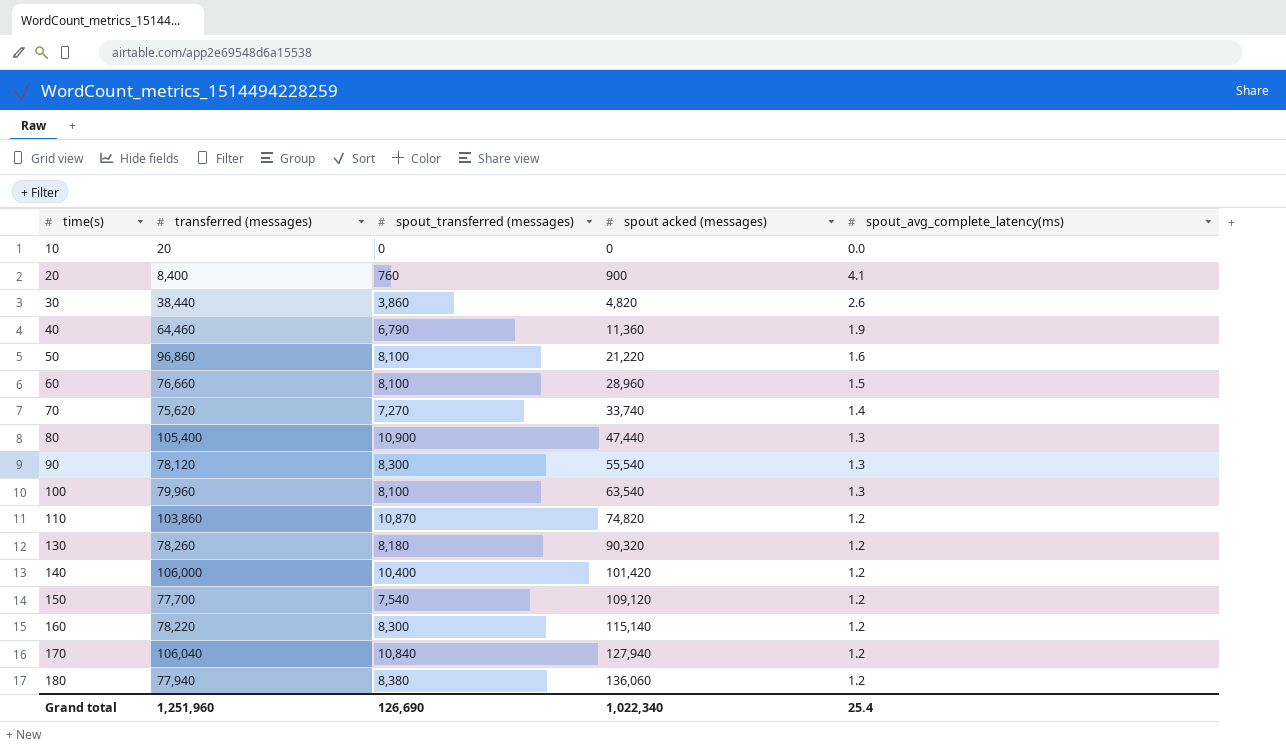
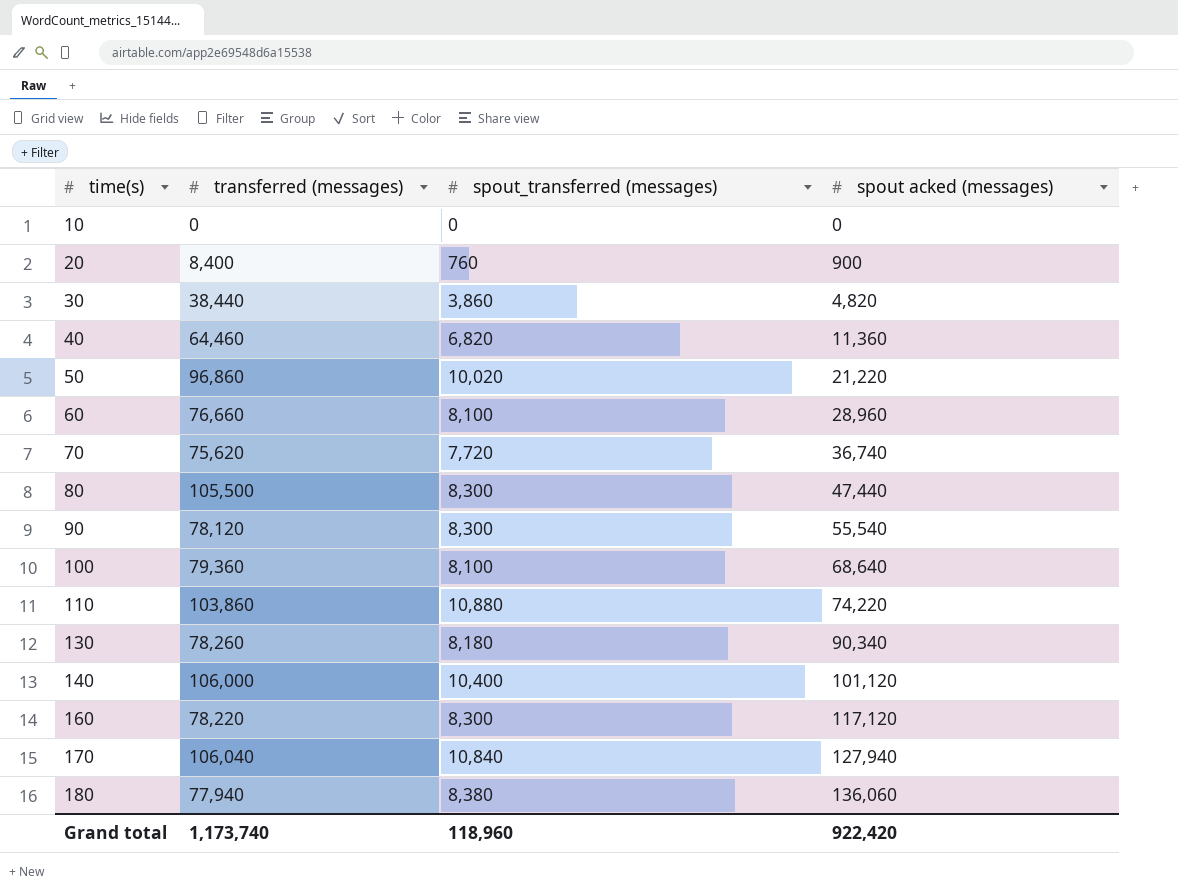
column spout_avg_complete_latency(ms) | position: 5 -> none
row 150: 77,700 | 7,540 | 109,120 | 1.2 -> none
10 | transferred (messages): 20 -> 0
40 | spout_transferred (messages): 6,790 -> 6,820
50 | spout_transferred (messages): 8,100 -> 10,020
70 | spout_transferred (messages): 7,270 -> 7,720
70 | spout acked (messages): 33,740 -> 36,740
80 | transferred (messages): 105,400 -> 105,500
80 | spout_transferred (messages): 10,900 -> 8,300
100 | transferred (messages): 79,960 -> 79,360
100 | spout acked (messages): 63,540 -> 68,640
110 | spout_transferred (messages): 10,870 -> 10,880
110 | spout acked (messages): 74,820 -> 74,220
130 | spout acked (messages): 90,320 -> 90,340
140 | spout acked (messages): 101,420 -> 101,120
160 | spout acked (messages): 115,140 -> 117,120
Grand total | transferred (messages): 1,251,960 -> 1,173,740
Grand total | spout_transferred (messages): 126,690 -> 118,960
Grand total | spout acked (messages): 1,022,340 -> 922,420

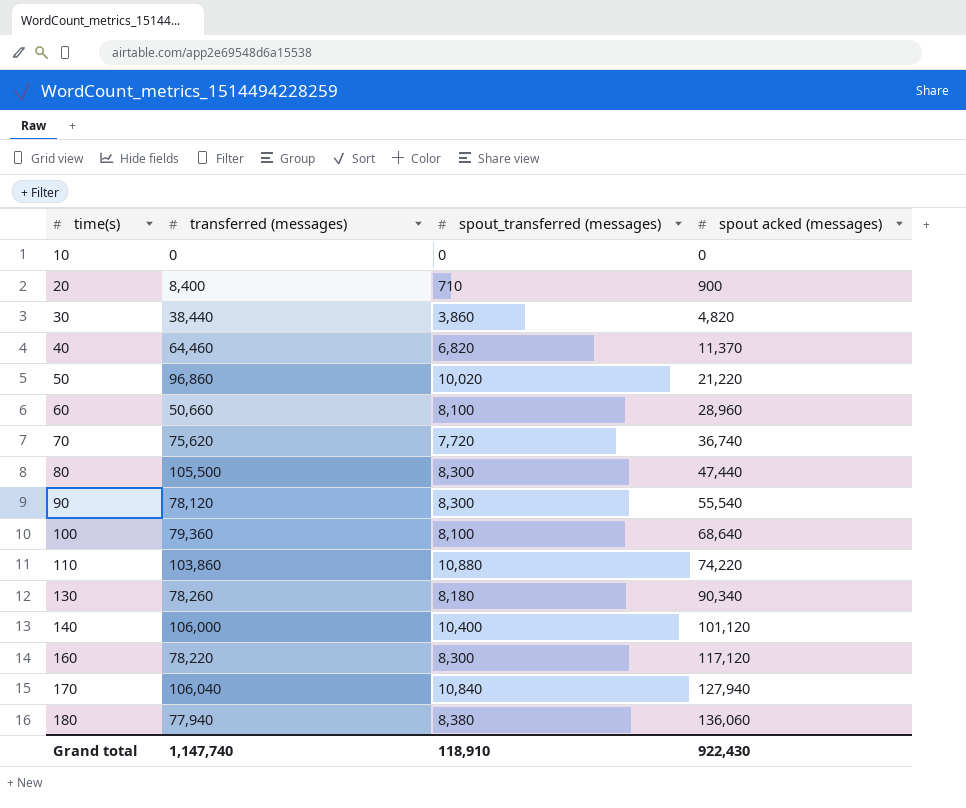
20 | spout_transferred (messages): 760 -> 710
40 | spout acked (messages): 11,360 -> 11,370
60 | transferred (messages): 76,660 -> 50,660
Grand total | transferred (messages): 1,173,740 -> 1,147,740
Grand total | spout_transferred (messages): 118,960 -> 118,910
Grand total | spout acked (messages): 922,420 -> 922,430

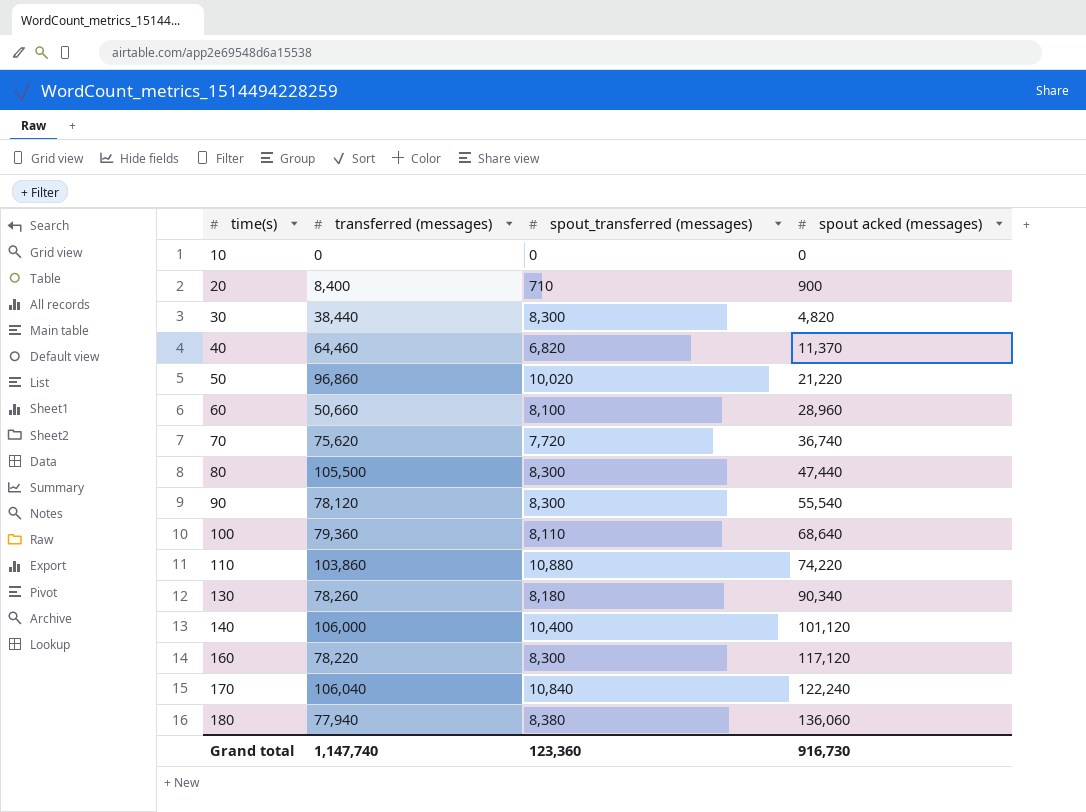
30 | spout_transferred (messages): 3,860 -> 8,300
100 | spout_transferred (messages): 8,100 -> 8,110
170 | spout acked (messages): 127,940 -> 122,240
Grand total | spout_transferred (messages): 118,910 -> 123,360
Grand total | spout acked (messages): 922,430 -> 916,730

